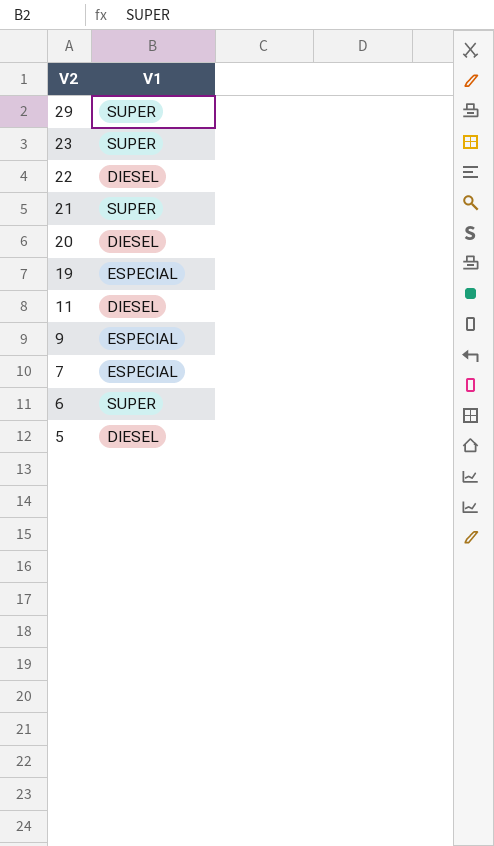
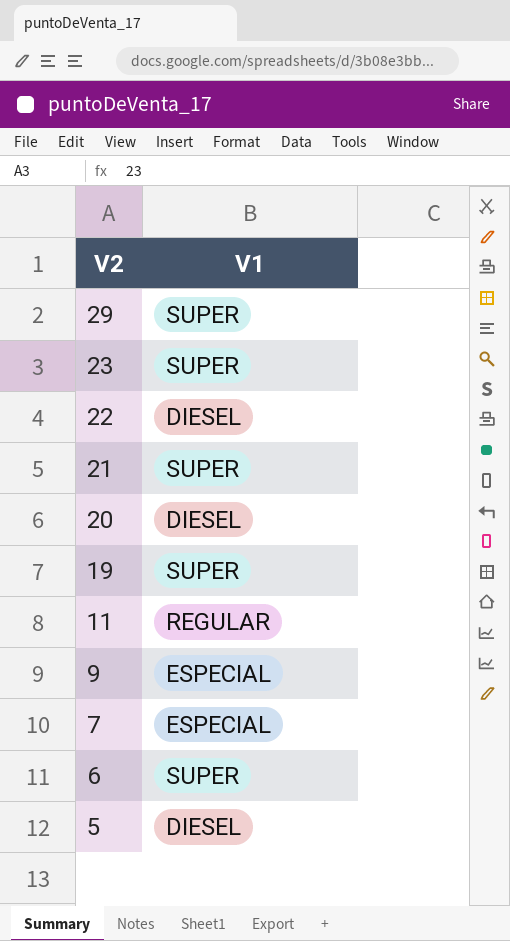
19 | V1: ESPECIAL -> SUPER
11 | V1: DIESEL -> REGULAR

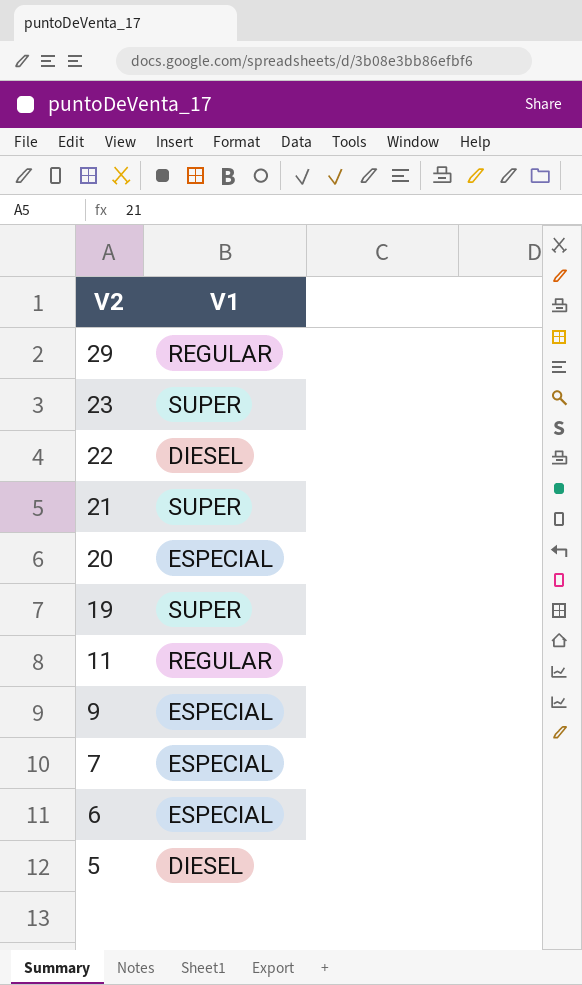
29 | V1: SUPER -> REGULAR
20 | V1: DIESEL -> ESPECIAL
6 | V1: SUPER -> ESPECIAL

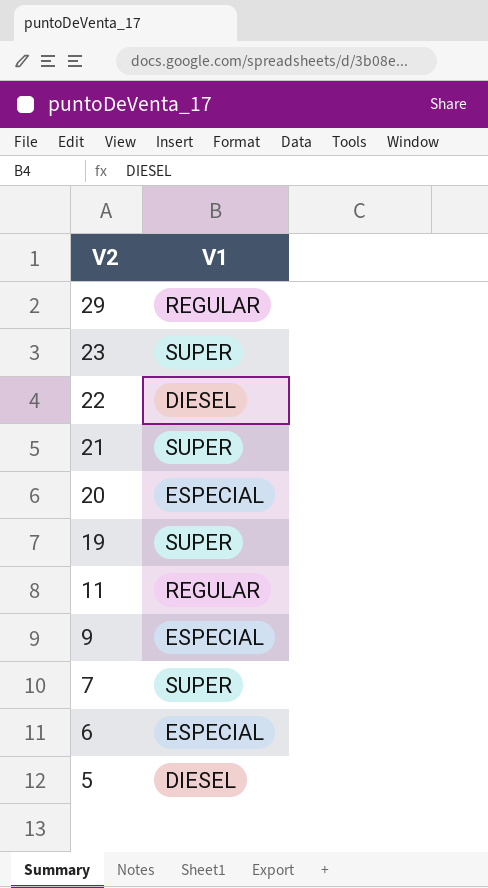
7 | V1: ESPECIAL -> SUPER

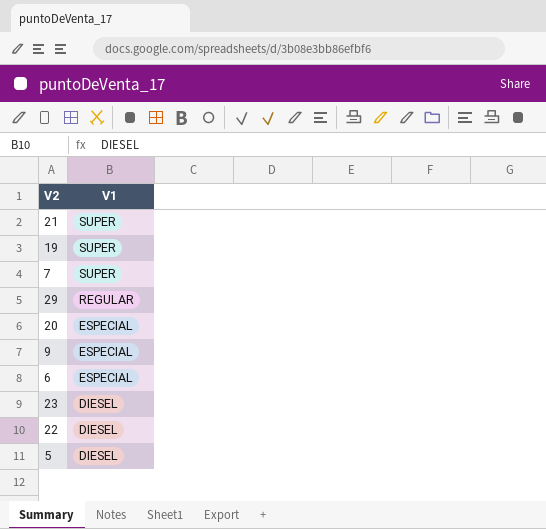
row order: V2 descending -> V1 descending
row 11: REGULAR -> none
23 | V1: SUPER -> DIESEL

